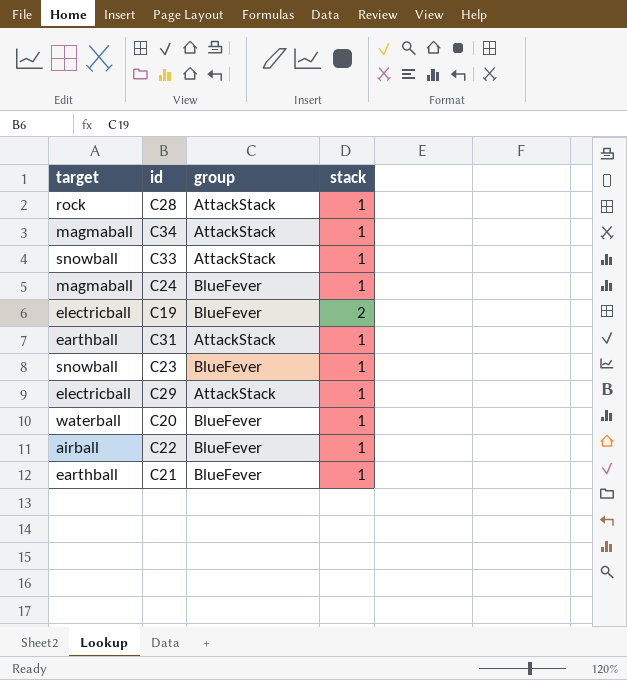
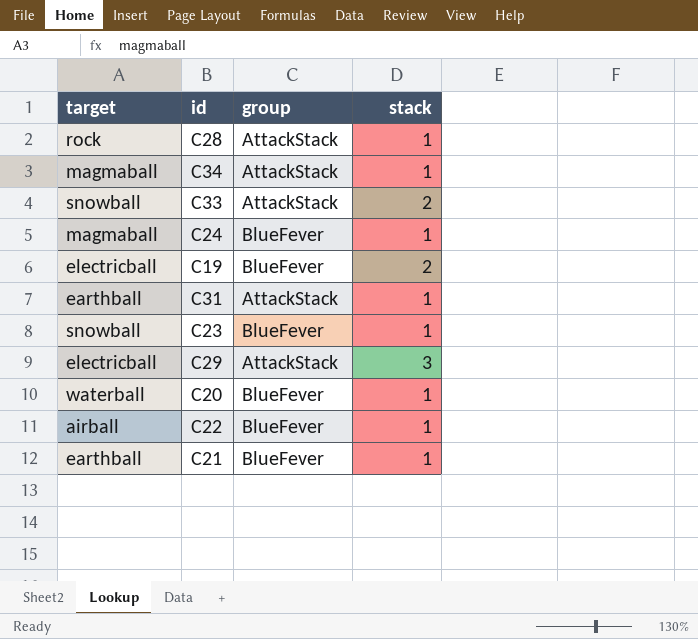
C33 | stack: 1 -> 2
C29 | stack: 1 -> 3

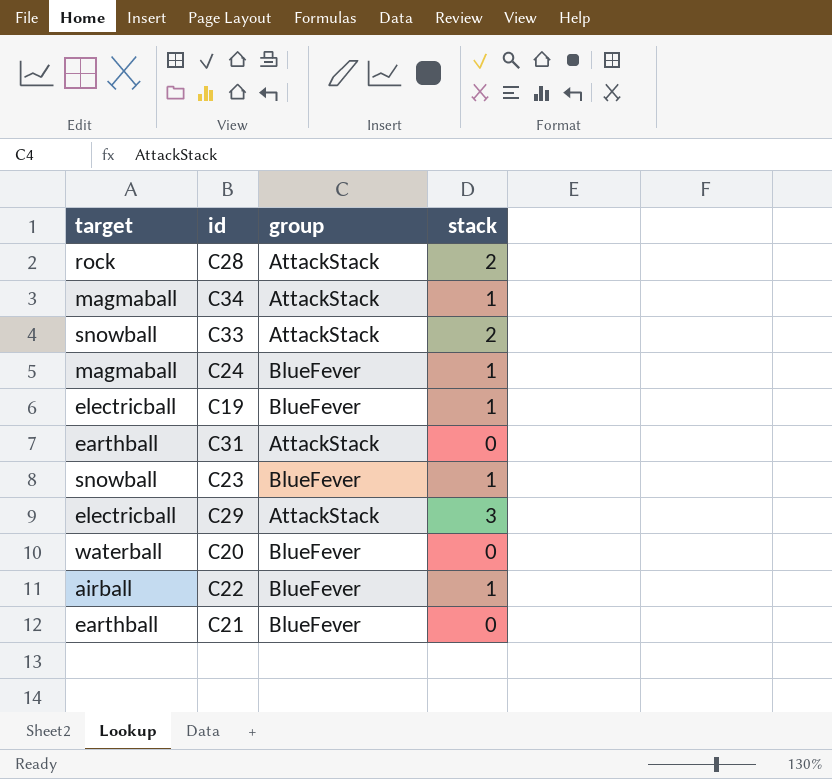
C28 | stack: 1 -> 2
C19 | stack: 2 -> 1
C31 | stack: 1 -> 0
C20 | stack: 1 -> 0
C21 | stack: 1 -> 0

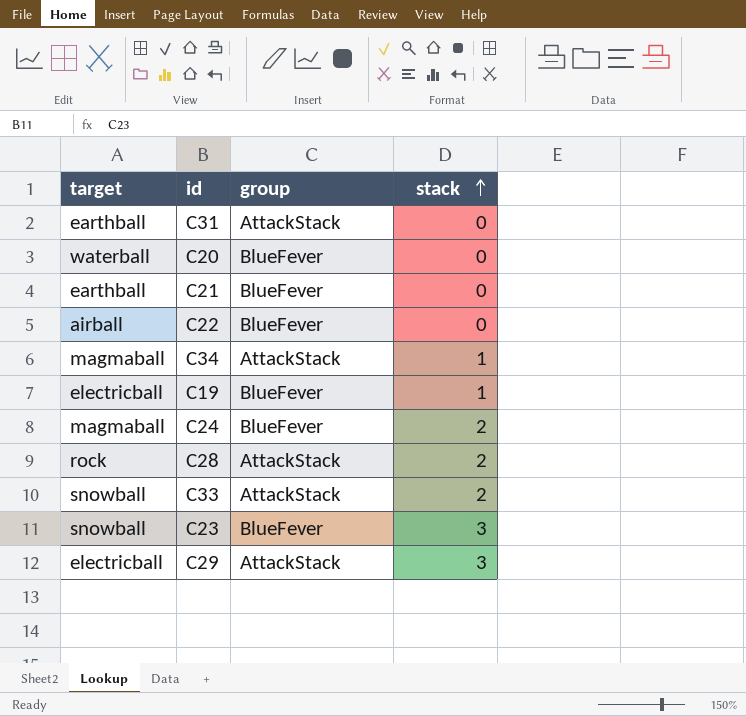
row order: none -> stack ascending
C22 | stack: 1 -> 0
C24 | stack: 1 -> 2
C23 | stack: 1 -> 3

